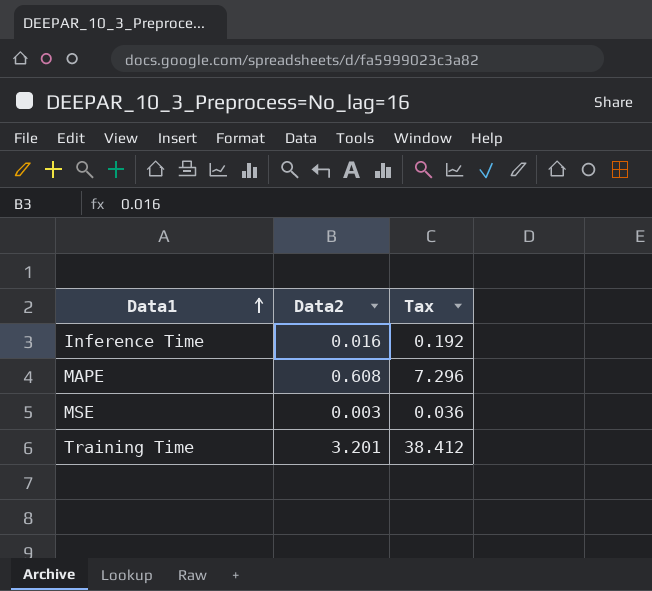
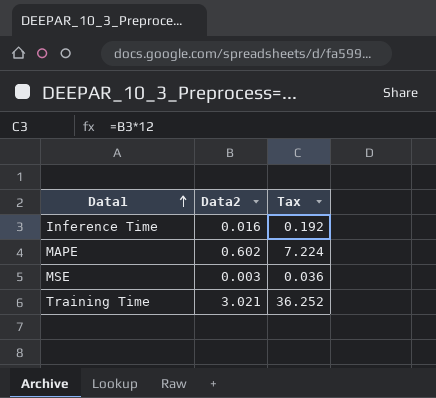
MAPE | Data2: 0.608 -> 0.602
MAPE | Tax: 7.296 -> 7.224
Training Time | Data2: 3.201 -> 3.021
Training Time | Tax: 38.412 -> 36.252

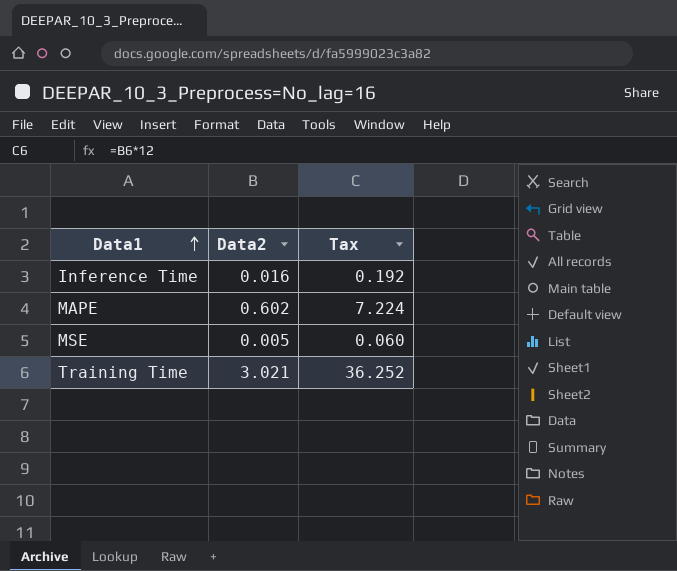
MSE | Data2: 0.003 -> 0.005
MSE | Tax: 0.036 -> 0.060

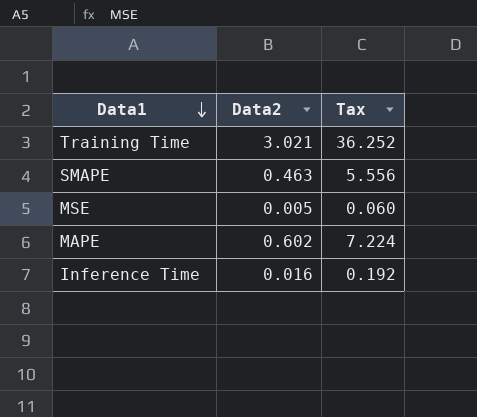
row order: Data1 ascending -> Data1 descending
row SMAPE: none -> 0.463 | 5.556

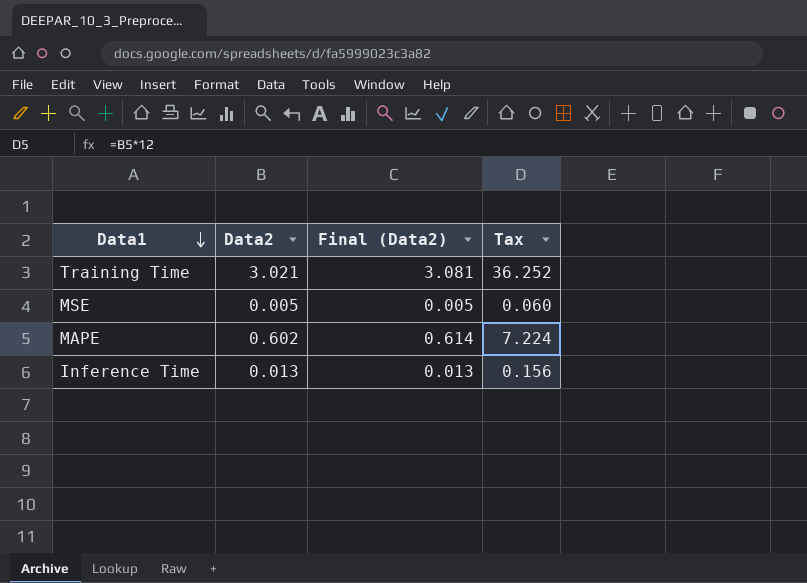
column Final (Data2) | formula: none -> [Data2] * 1.02
row SMAPE: 0.463 | 5.556 -> none
Inference Time | Data2: 0.016 -> 0.013
Inference Time | Tax: 0.192 -> 0.156

